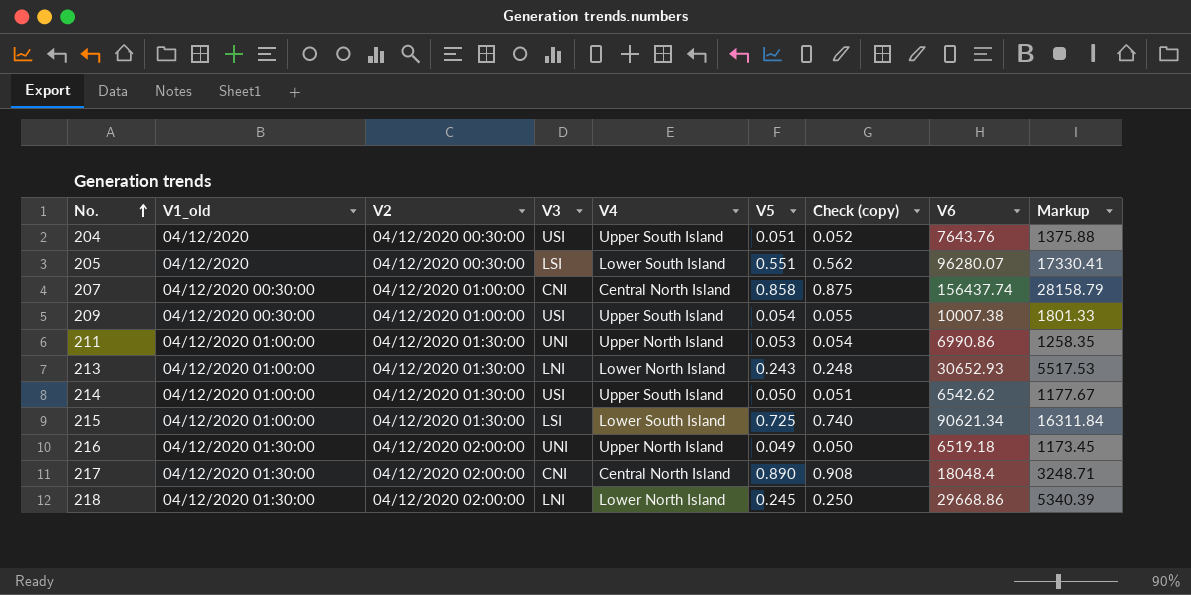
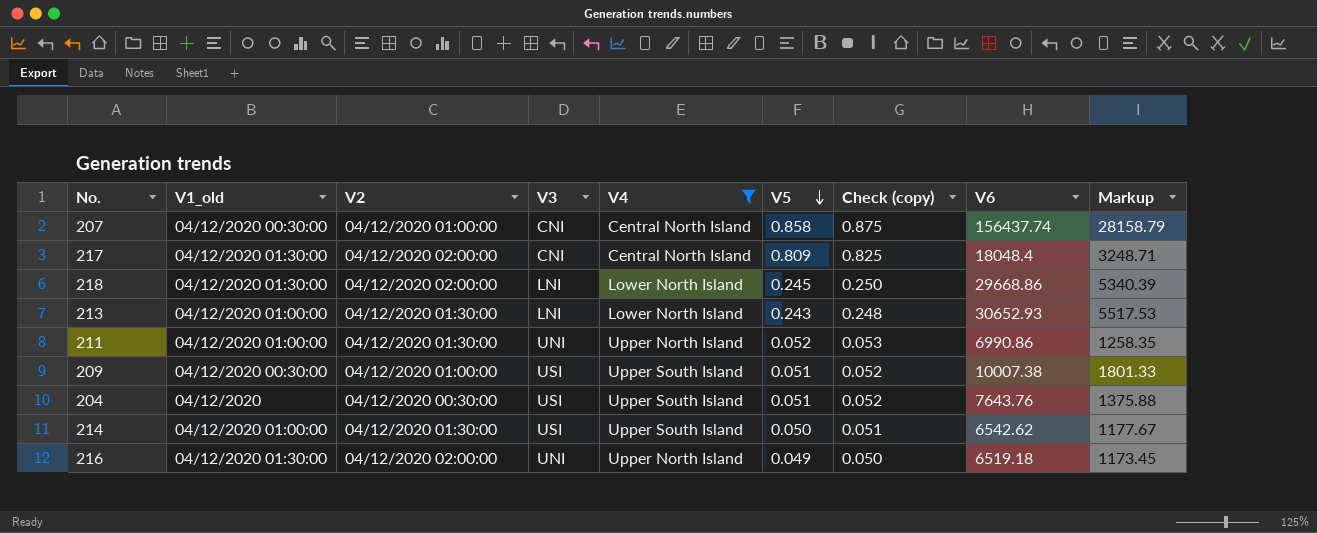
filter: none -> V4 != Lower South Island
row order: No. ascending -> V5 descending
217 | V5: 0.890 -> 0.809
217 | Check (copy): 0.908 -> 0.825
211 | V5: 0.053 -> 0.052
211 | Check (copy): 0.054 -> 0.053
209 | V5: 0.054 -> 0.051
209 | Check (copy): 0.055 -> 0.052

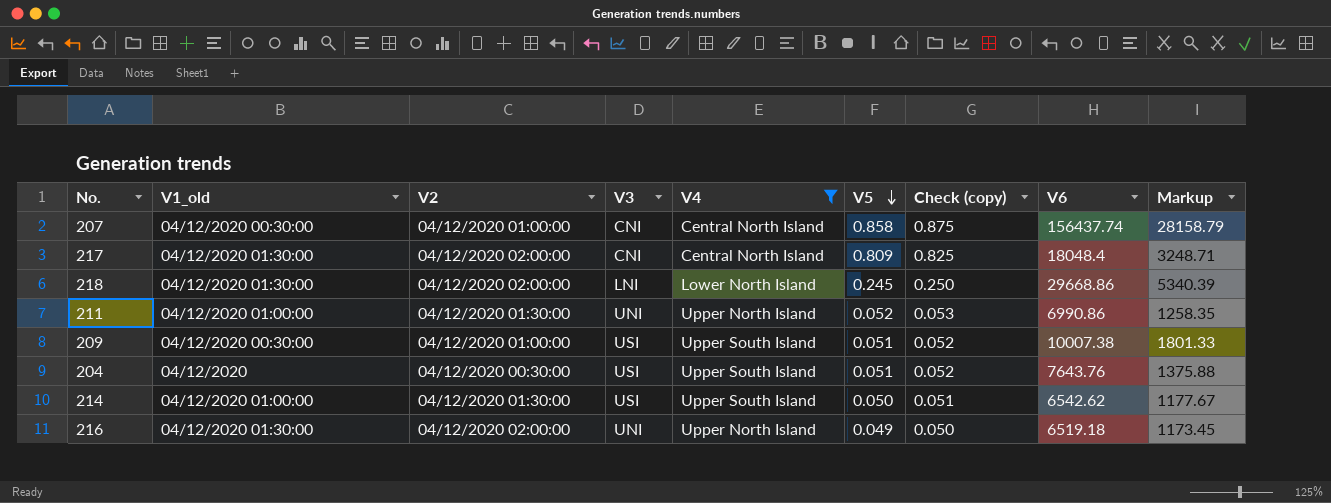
row 213: 04/12/2020 01:00:00 | 04/12/2020 01:30:00 | LNI | Lower North Island | 0.243 | 0.248 | 30652.93 | 5517.53 -> none

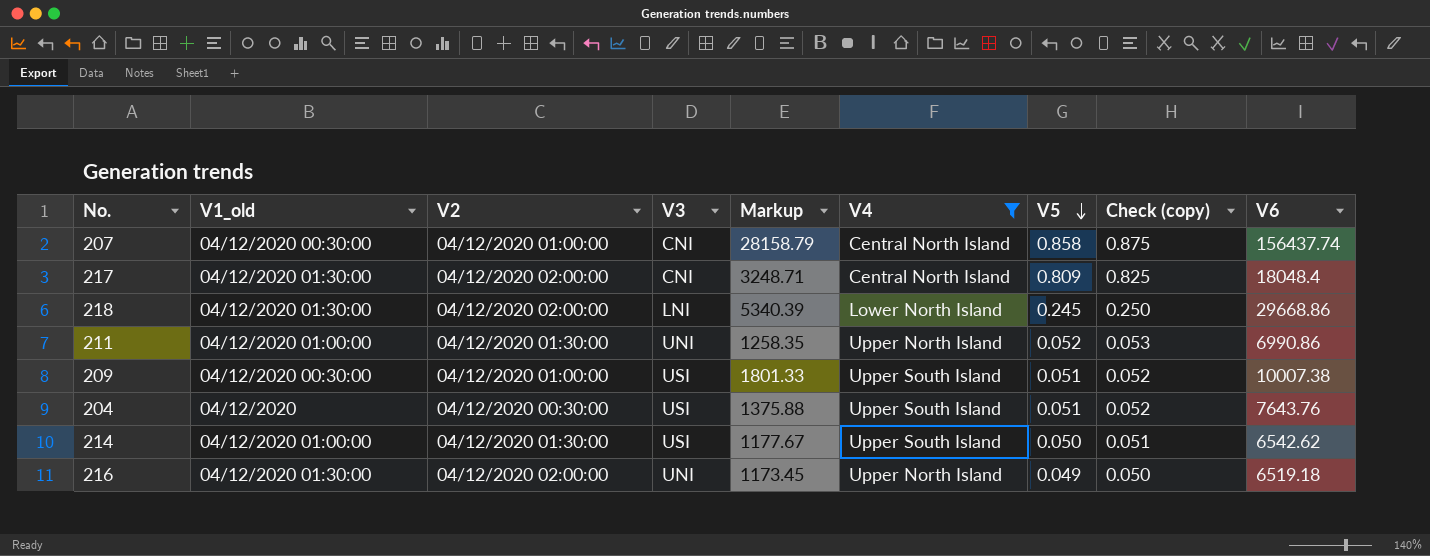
column Markup | position: 9 -> 5

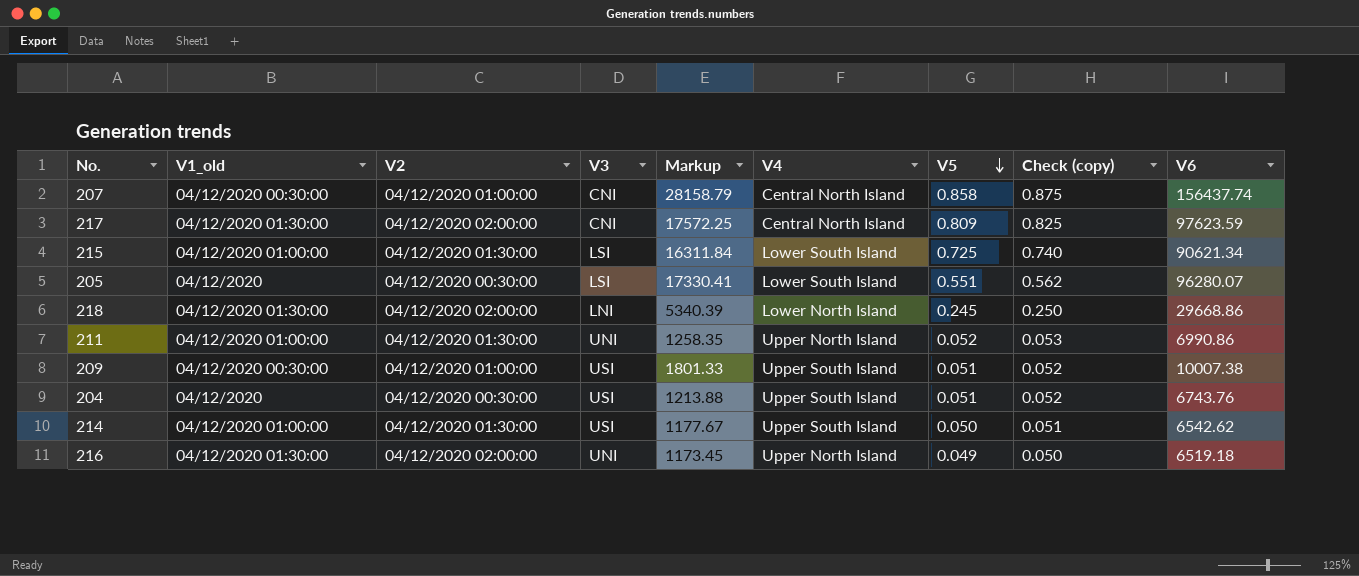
filter: V4 != Lower South Island -> none
217 | Markup: 3248.71 -> 17572.25
217 | V6: 18048.4 -> 97623.59
204 | Markup: 1375.88 -> 1213.88
204 | V6: 7643.76 -> 6743.76

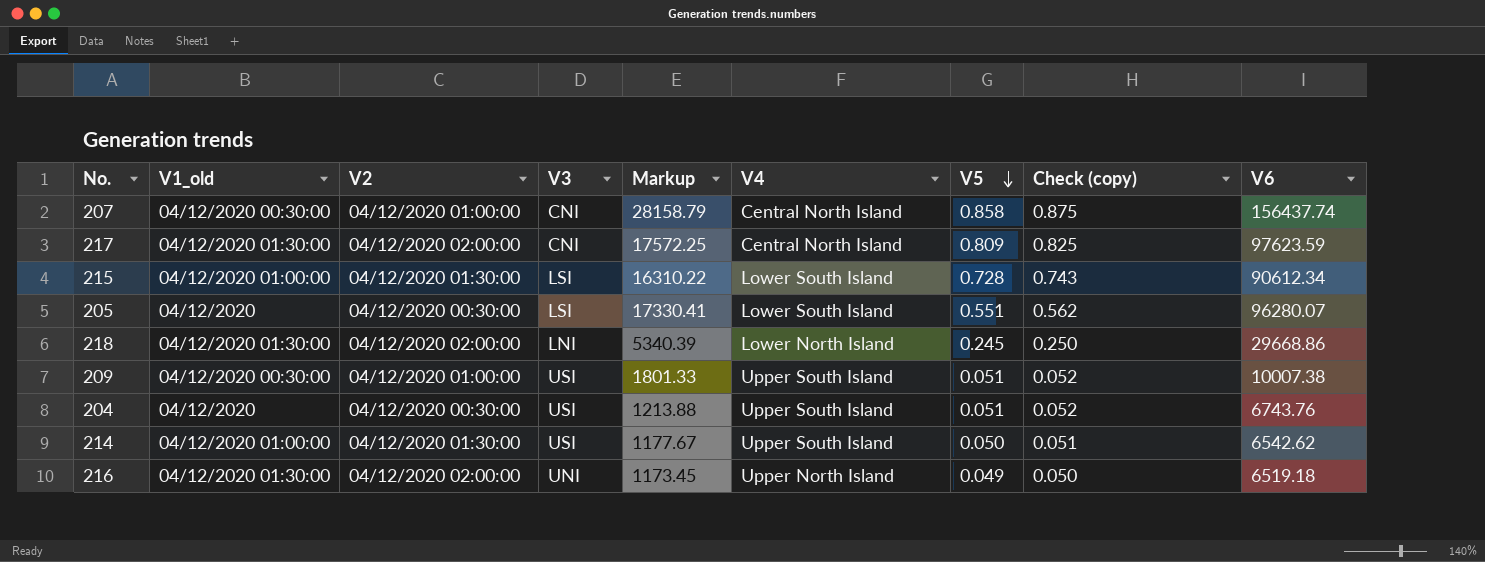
row 211: 04/12/2020 01:00:00 | 04/12/2020 01:30:00 | UNI | 1258.35 | Upper North Island | 0.052 | 0.053 | 6990.86 -> none
215 | Markup: 16311.84 -> 16310.22
215 | V5: 0.725 -> 0.728
215 | Check (copy): 0.740 -> 0.743
215 | V6: 90621.34 -> 90612.34

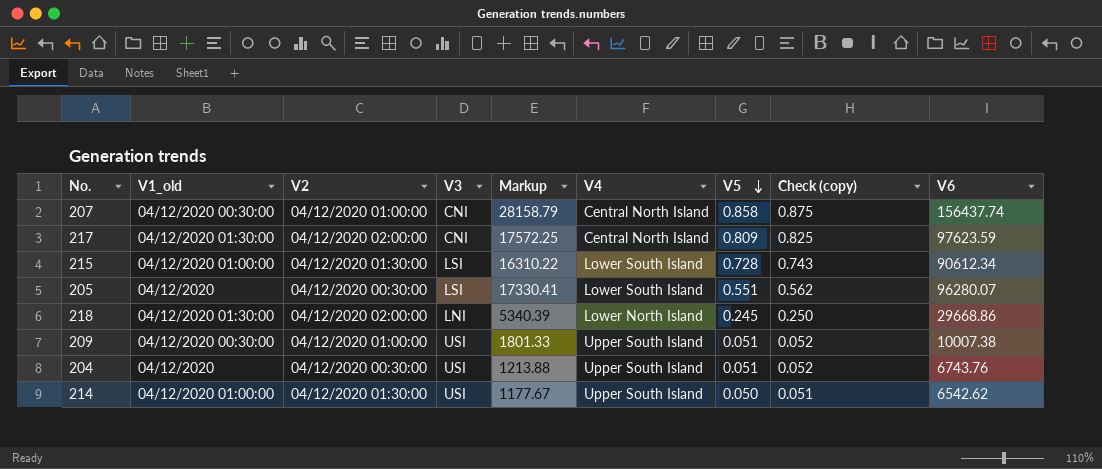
row 216: 04/12/2020 01:30:00 | 04/12/2020 02:00:00 | UNI | 1173.45 | Upper North Island | 0.049 | 0.050 | 6519.18 -> none

